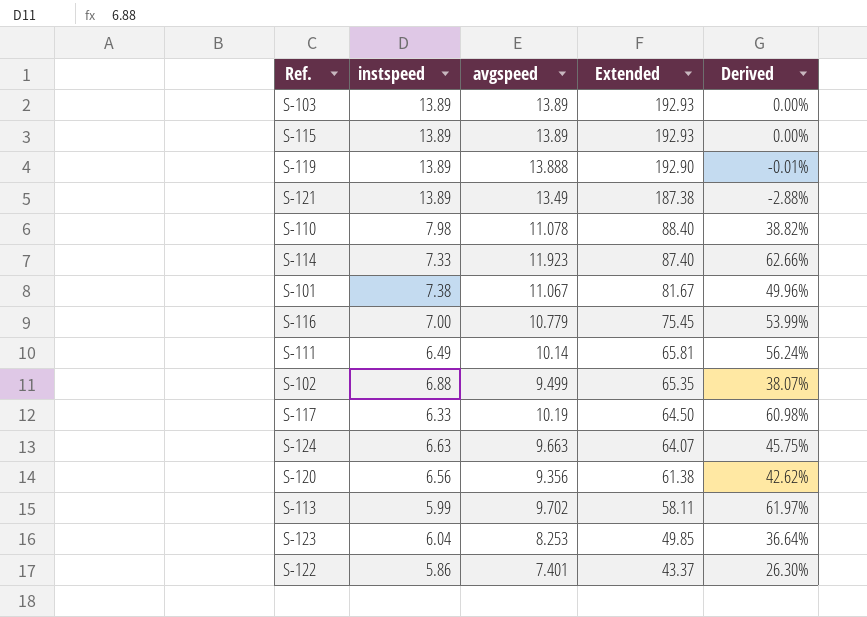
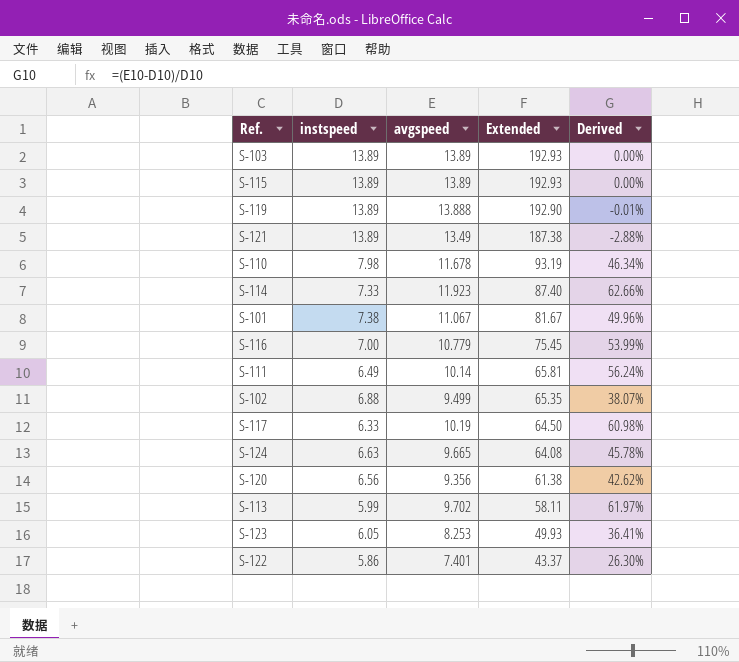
S-110 | avgspeed: 11.078 -> 11.678
S-110 | Extended: 88.40 -> 93.19
S-110 | Derived: 38.82% -> 46.34%
S-124 | avgspeed: 9.663 -> 9.665
S-124 | Extended: 64.07 -> 64.08
S-124 | Derived: 45.75% -> 45.78%
S-123 | instspeed: 6.04 -> 6.05
S-123 | Extended: 49.85 -> 49.93
S-123 | Derived: 36.64% -> 36.41%

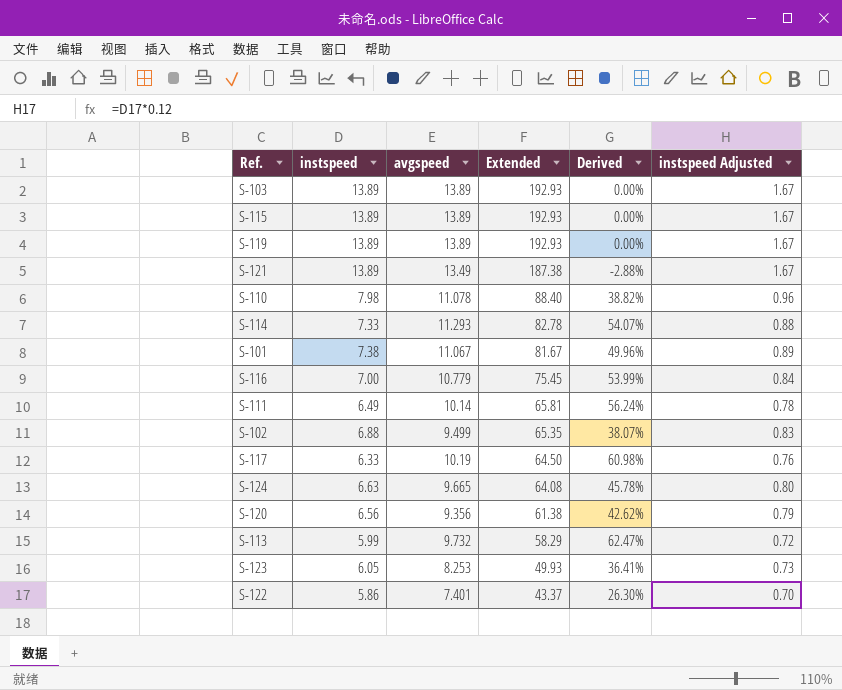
column instspeed Adjusted | formula: none -> [instspeed] * 0.12
S-119 | avgspeed: 13.888 -> 13.89
S-119 | Extended: 192.90 -> 192.93
S-119 | Derived: -0.01% -> 0.00%
S-110 | avgspeed: 11.678 -> 11.078
S-110 | Extended: 93.19 -> 88.40
S-110 | Derived: 46.34% -> 38.82%
S-114 | avgspeed: 11.923 -> 11.293
S-114 | Extended: 87.40 -> 82.78
S-114 | Derived: 62.66% -> 54.07%
S-113 | avgspeed: 9.702 -> 9.732
S-113 | Extended: 58.11 -> 58.29
S-113 | Derived: 61.97% -> 62.47%

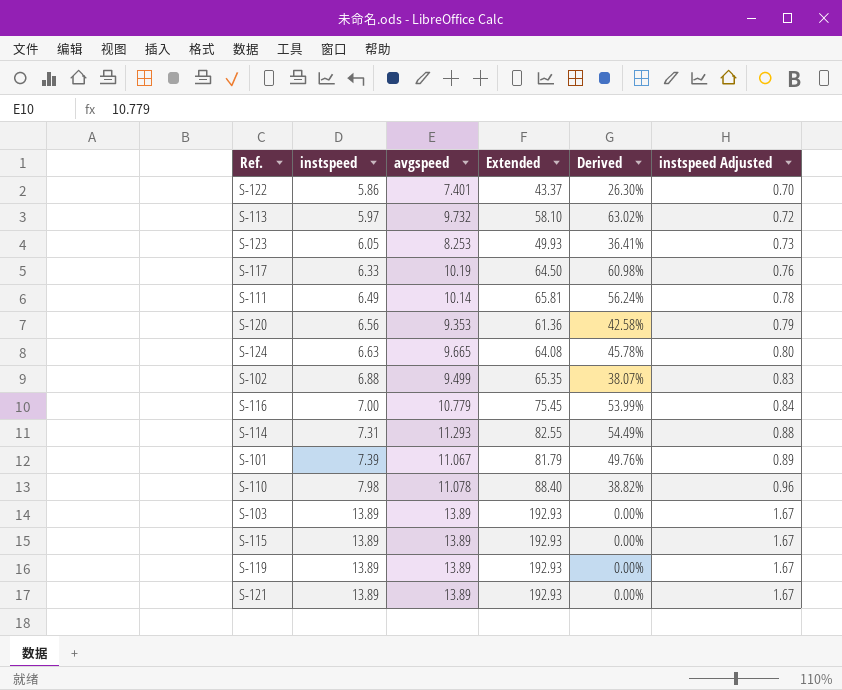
row order: Extended descending -> instspeed ascending
S-113 | instspeed: 5.99 -> 5.97
S-113 | Extended: 58.29 -> 58.10
S-113 | Derived: 62.47% -> 63.02%
S-120 | avgspeed: 9.356 -> 9.353
S-120 | Extended: 61.38 -> 61.36
S-120 | Derived: 42.62% -> 42.58%
S-114 | instspeed: 7.33 -> 7.31
S-114 | Extended: 82.78 -> 82.55
S-114 | Derived: 54.07% -> 54.49%
S-101 | instspeed: 7.38 -> 7.39
S-101 | Extended: 81.67 -> 81.79
S-101 | Derived: 49.96% -> 49.76%
S-121 | avgspeed: 13.49 -> 13.89
S-121 | Extended: 187.38 -> 192.93
S-121 | Derived: -2.88% -> 0.00%

